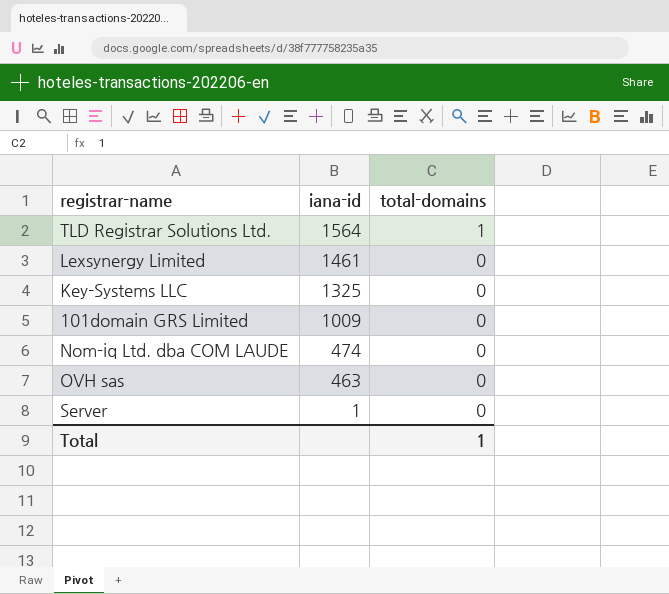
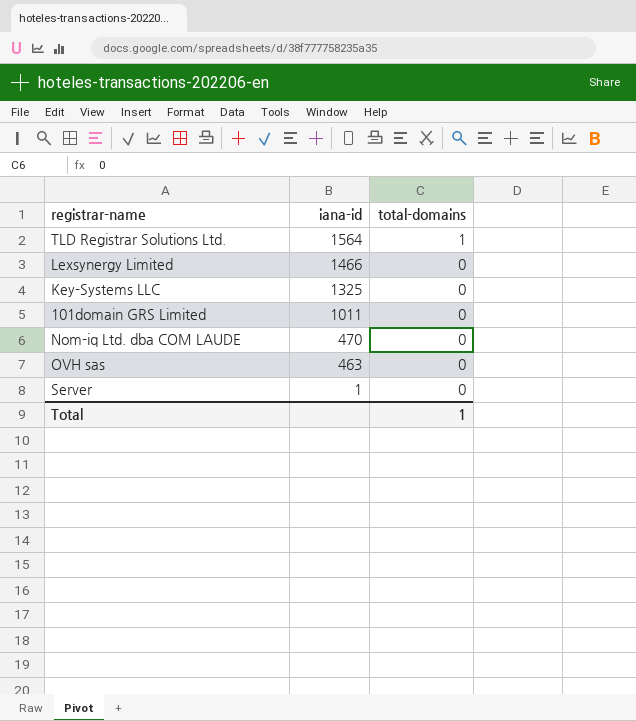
Lexsynergy Limited | iana-id: 1461 -> 1466
101domain GRS Limited | iana-id: 1009 -> 1011
Nom-iq Ltd. dba COM LAUDE | iana-id: 474 -> 470

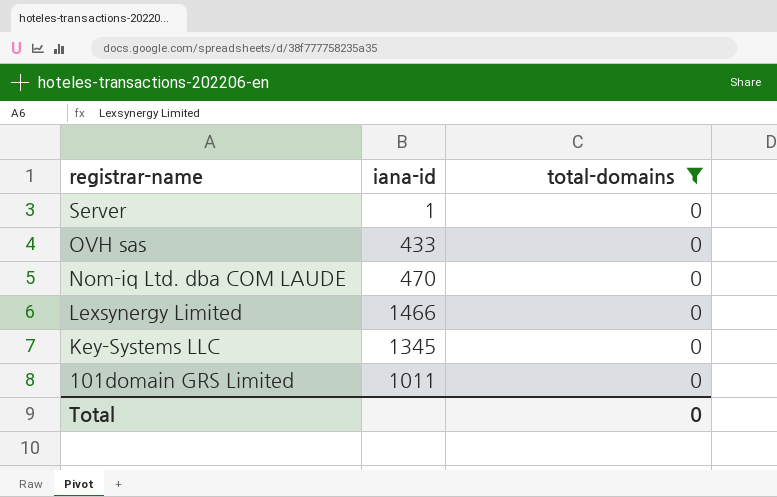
filter: none -> total-domains = 0
row order: iana-id descending -> registrar-name descending
OVH sas | iana-id: 463 -> 433
Key-Systems LLC | iana-id: 1325 -> 1345
Total | total-domains: 1 -> 0

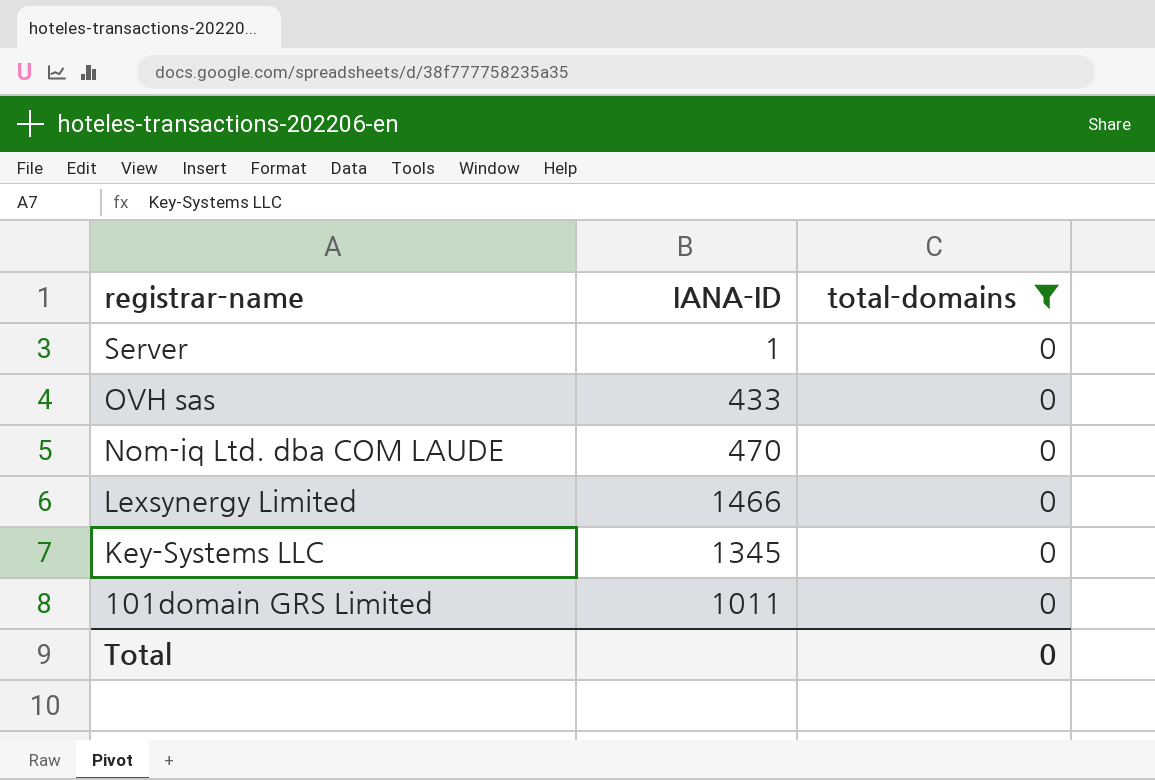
column name: iana-id -> IANA-ID

